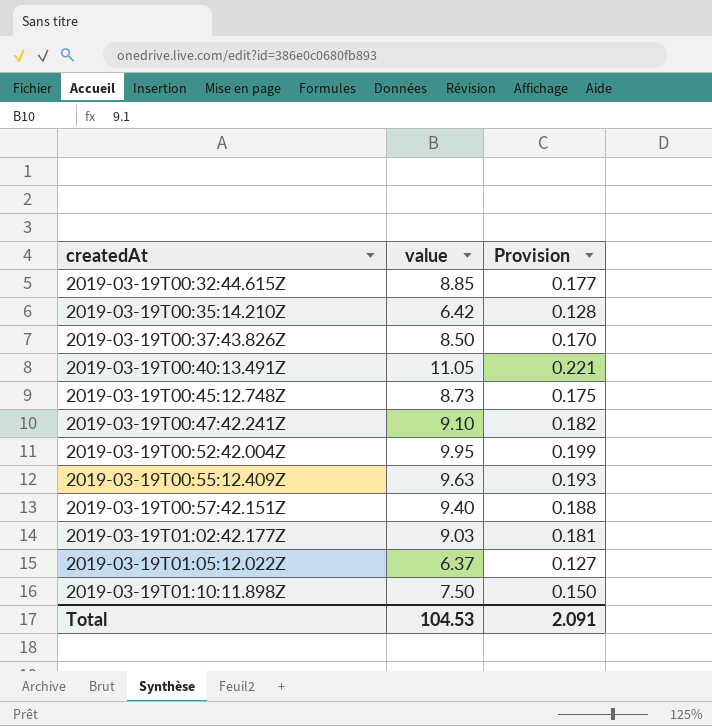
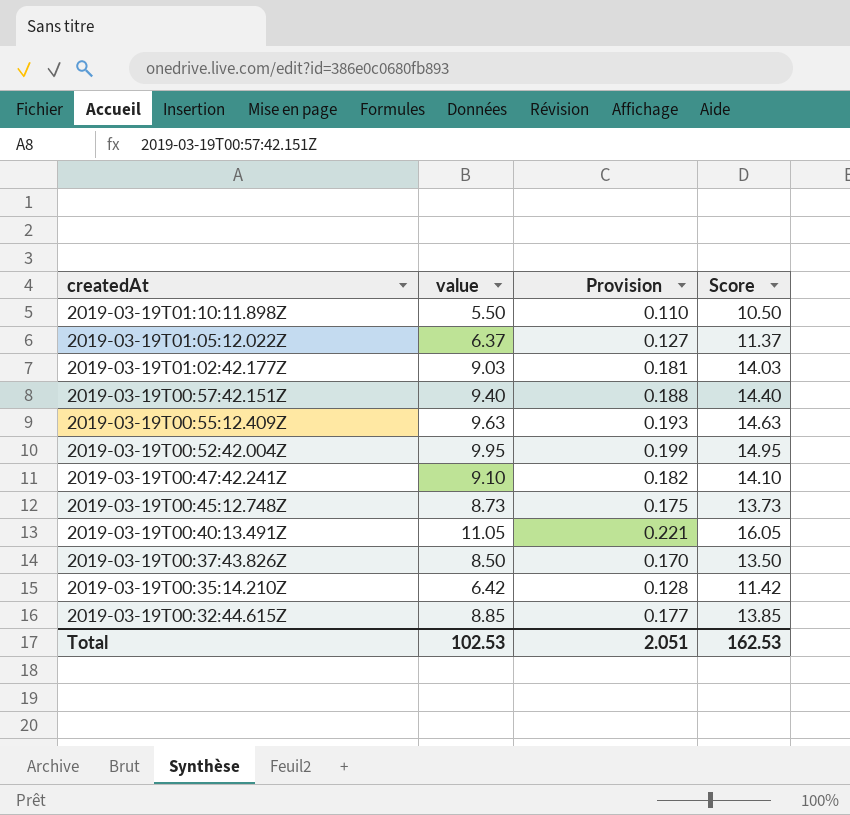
row order: createdAt ascending -> createdAt descending
column Score | formula: none -> [value] + 5
2019-03-19T01:10:11.898Z | value: 7.50 -> 5.50
2019-03-19T01:10:11.898Z | Provision: 0.150 -> 0.110
Total | value: 104.53 -> 102.53
Total | Provision: 2.091 -> 2.051

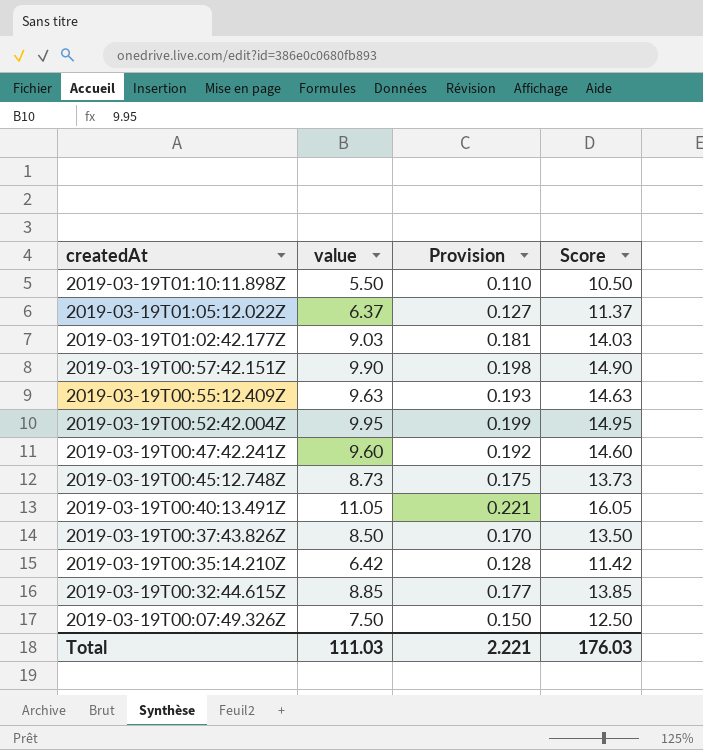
2019-03-19T00:57:42.151Z | value: 9.40 -> 9.90
2019-03-19T00:57:42.151Z | Provision: 0.188 -> 0.198
2019-03-19T00:57:42.151Z | Score: 14.40 -> 14.90
2019-03-19T00:47:42.241Z | value: 9.10 -> 9.60
2019-03-19T00:47:42.241Z | Provision: 0.182 -> 0.192
2019-03-19T00:47:42.241Z | Score: 14.10 -> 14.60
row 2019-03-19T00:07:49.326Z: none -> 7.50 | 0.150 | 12.50
Total | value: 102.53 -> 111.03
Total | Provision: 2.051 -> 2.221
Total | Score: 162.53 -> 176.03

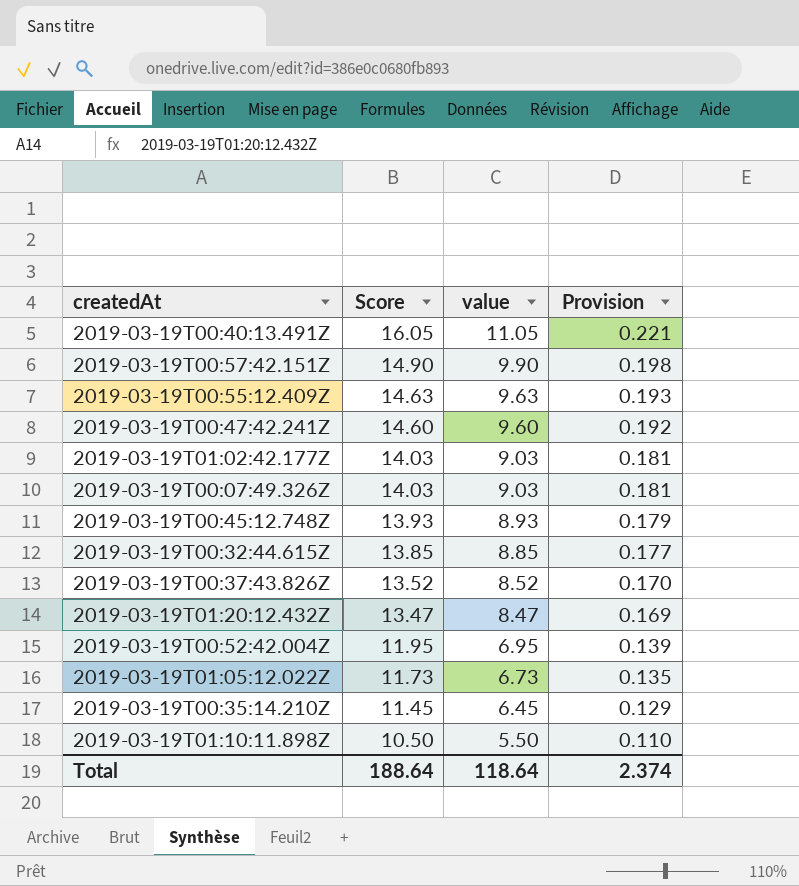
row order: createdAt descending -> Score descending
column Score | position: 4 -> 2
2019-03-19T00:07:49.326Z | Score: 12.50 -> 14.03
2019-03-19T00:07:49.326Z | value: 7.50 -> 9.03
2019-03-19T00:07:49.326Z | Provision: 0.150 -> 0.181
2019-03-19T00:45:12.748Z | Score: 13.73 -> 13.93
2019-03-19T00:45:12.748Z | value: 8.73 -> 8.93
2019-03-19T00:45:12.748Z | Provision: 0.175 -> 0.179
2019-03-19T00:37:43.826Z | Score: 13.50 -> 13.52
2019-03-19T00:37:43.826Z | value: 8.50 -> 8.52
row 2019-03-19T01:20:12.432Z: none -> 13.47 | 8.47 | 0.169
2019-03-19T00:52:42.004Z | Score: 14.95 -> 11.95
2019-03-19T00:52:42.004Z | value: 9.95 -> 6.95
2019-03-19T00:52:42.004Z | Provision: 0.199 -> 0.139
2019-03-19T01:05:12.022Z | Score: 11.37 -> 11.73
2019-03-19T01:05:12.022Z | value: 6.37 -> 6.73
2019-03-19T01:05:12.022Z | Provision: 0.127 -> 0.135
2019-03-19T00:35:14.210Z | Score: 11.42 -> 11.45
2019-03-19T00:35:14.210Z | value: 6.42 -> 6.45
2019-03-19T00:35:14.210Z | Provision: 0.128 -> 0.129
Total | Score: 176.03 -> 188.64
Total | value: 111.03 -> 118.64
Total | Provision: 2.221 -> 2.374

